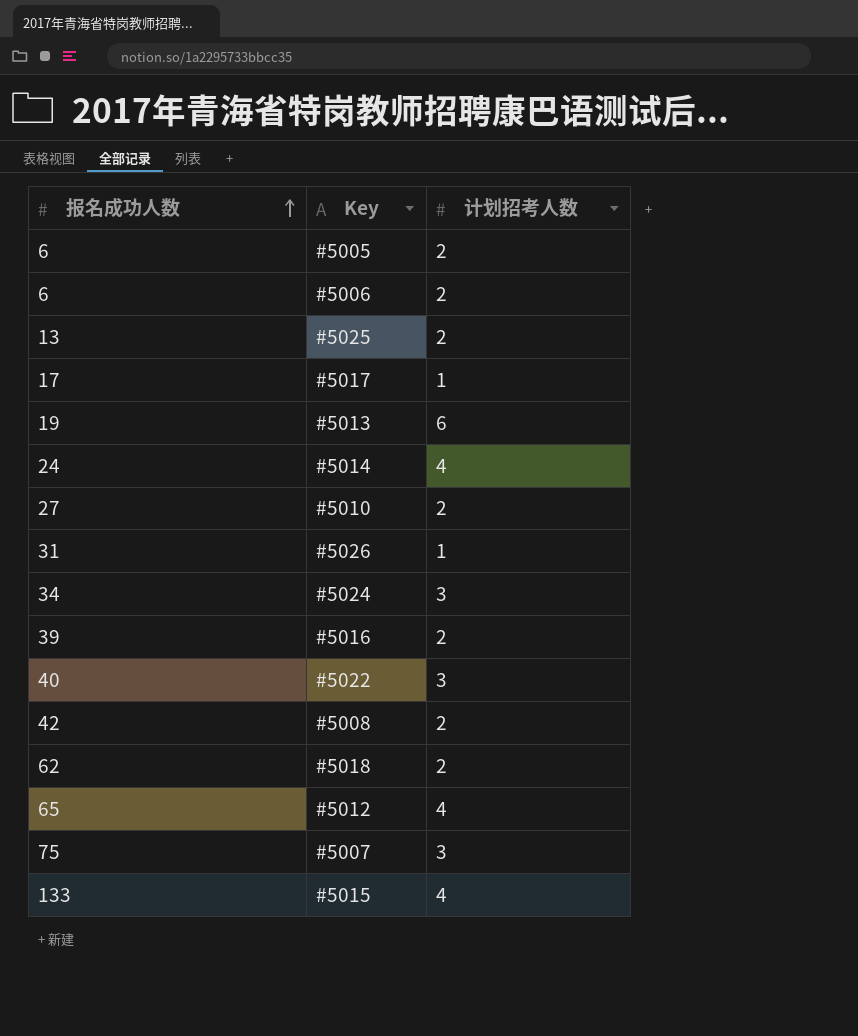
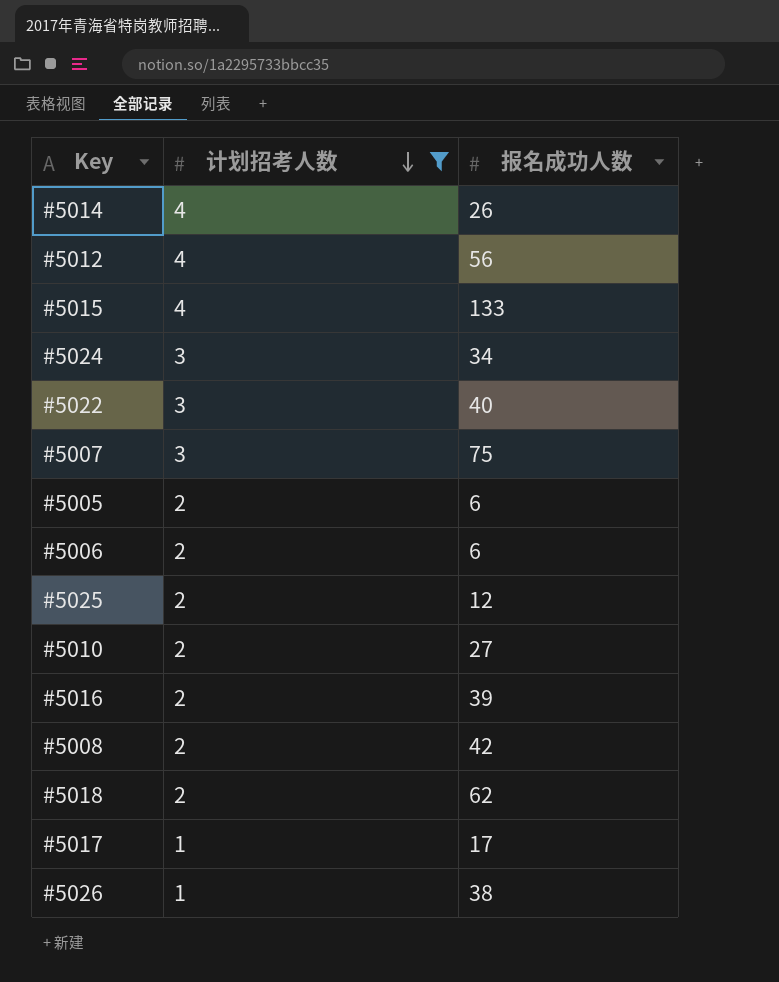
filter: none -> 计划招考人数 != 6
row order: 报名成功人数 ascending -> 计划招考人数 descending
column 报名成功人数 | position: 1 -> 3
#5014 | 报名成功人数: 24 -> 26
#5012 | 报名成功人数: 65 -> 56
#5025 | 报名成功人数: 13 -> 12
#5026 | 报名成功人数: 31 -> 38

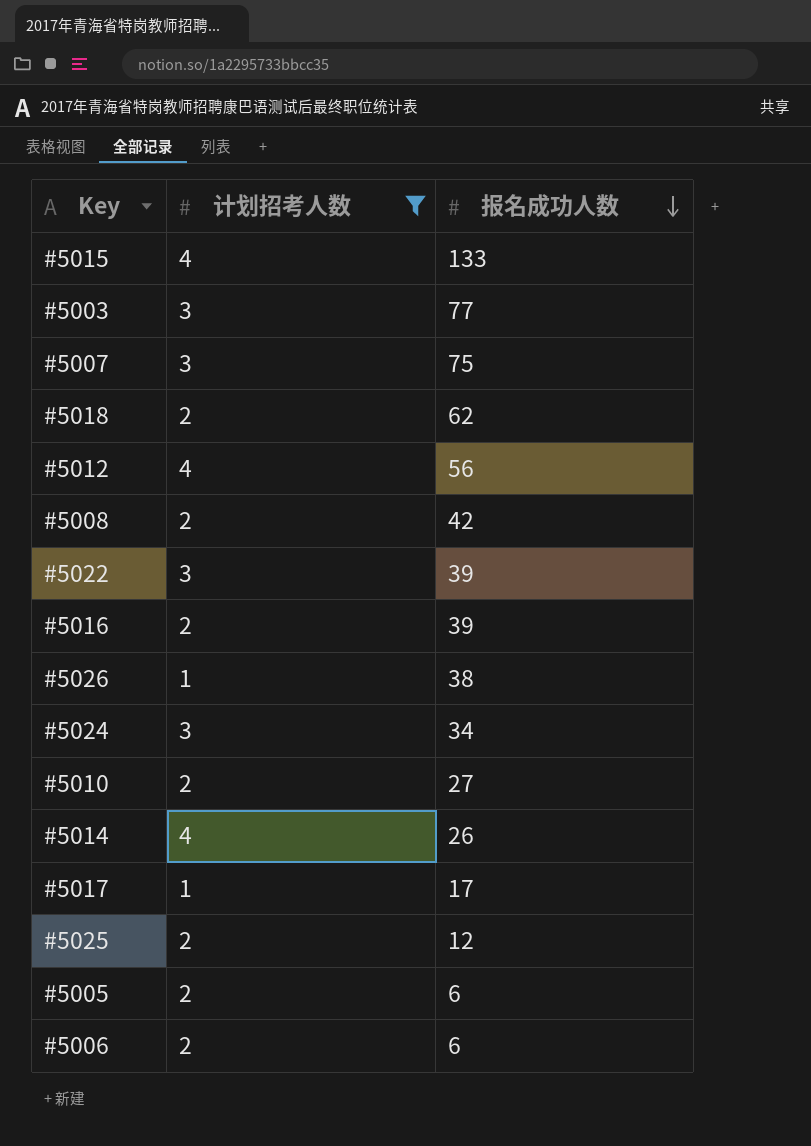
row order: 计划招考人数 descending -> 报名成功人数 descending
row #5003: none -> 3 | 77
#5022 | 报名成功人数: 40 -> 39

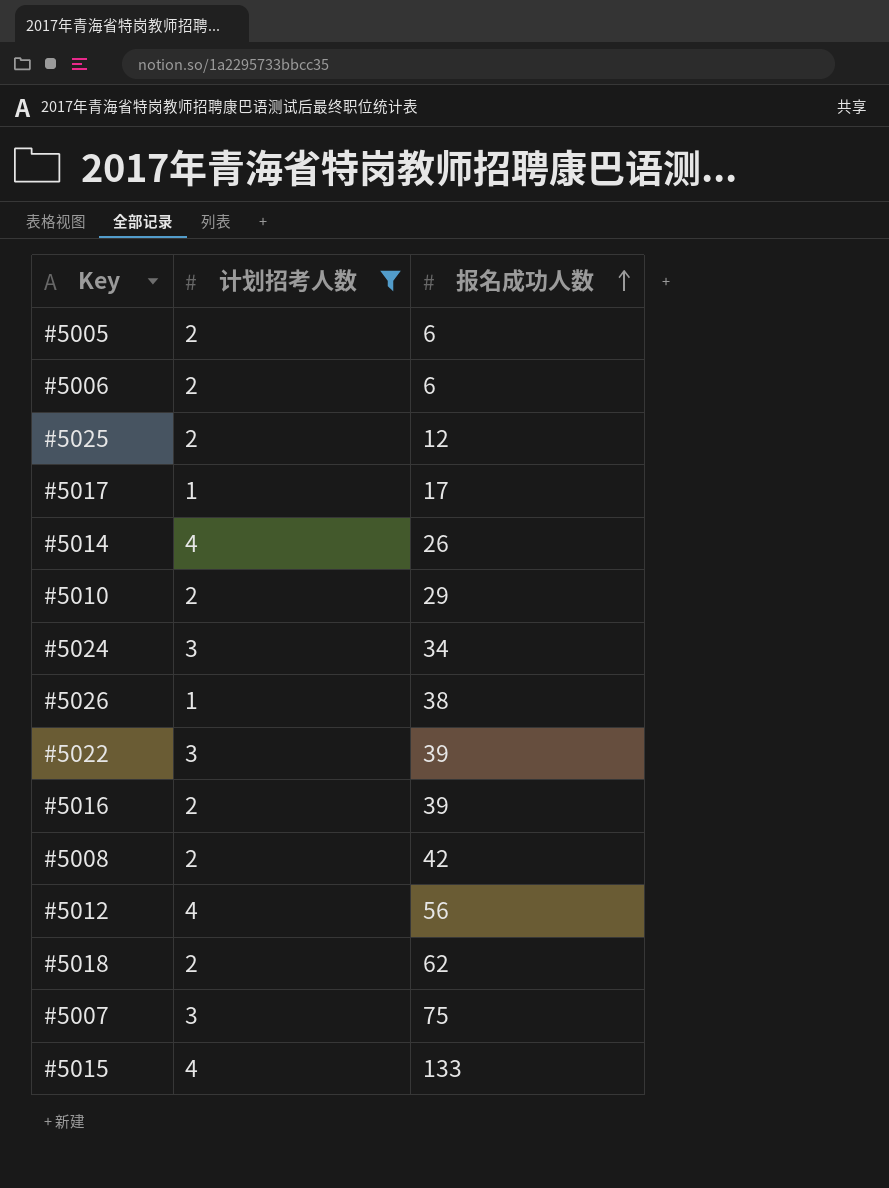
row order: 报名成功人数 descending -> 报名成功人数 ascending
row #5003: 3 | 77 -> none
#5010 | 报名成功人数: 27 -> 29

